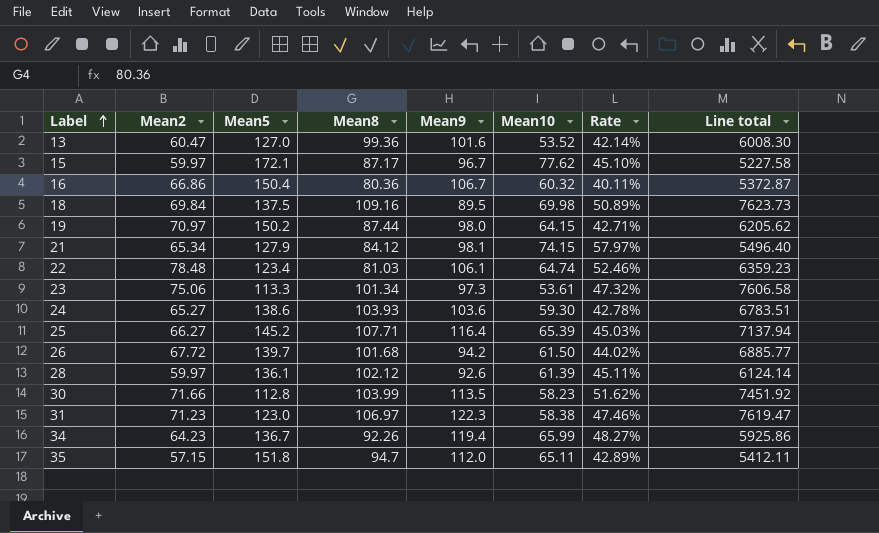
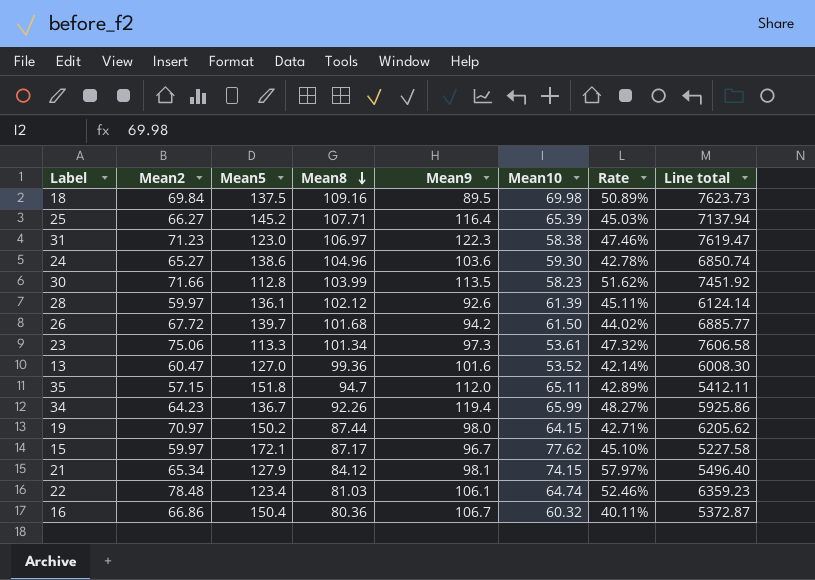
row order: Label ascending -> Mean8 descending
24 | Mean8: 103.93 -> 104.96
24 | Line total: 6783.51 -> 6850.74

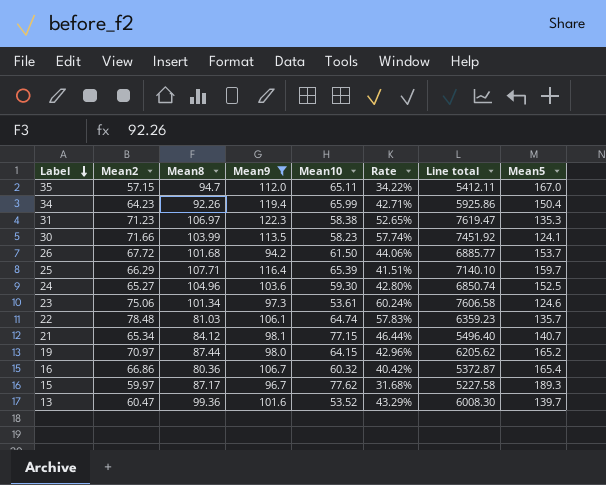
filter: none -> Mean9 >= 94.2
row order: Mean8 descending -> Label descending
column Rate | formula: [Mean10] / [Mean5] -> [Mean2] / [Mean5]
column Mean5 | position: 3 -> 8
35 | Mean5: 151.8 -> 167.0
34 | Mean5: 136.7 -> 150.4
31 | Mean5: 123.0 -> 135.3
30 | Mean5: 112.8 -> 124.1
26 | Mean5: 139.7 -> 153.7
25 | Mean2: 66.27 -> 66.29
25 | Line total: 7137.94 -> 7140.10
25 | Mean5: 145.2 -> 159.7
24 | Mean5: 138.6 -> 152.5
23 | Mean5: 113.3 -> 124.6
22 | Mean5: 123.4 -> 135.7
21 | Mean10: 74.15 -> 77.15
21 | Mean5: 127.9 -> 140.7
19 | Mean5: 150.2 -> 165.2
16 | Mean5: 150.4 -> 165.4
15 | Mean5: 172.1 -> 189.3
13 | Mean5: 127.0 -> 139.7

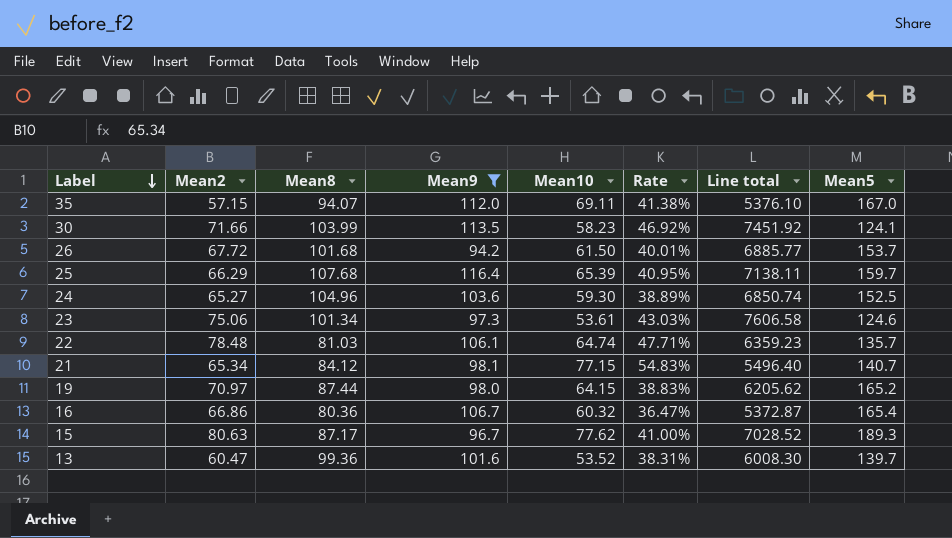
column Rate | formula: [Mean2] / [Mean5] -> [Mean10] / [Mean5]
row 34: 64.23 | 92.26 | 119.4 | 65.99 | 42.71% | 5925.86 | 150.4 -> none
row 31: 71.23 | 106.97 | 122.3 | 58.38 | 52.65% | 7619.47 | 135.3 -> none
35 | Mean8: 94.7 -> 94.07
35 | Mean10: 65.11 -> 69.11
35 | Line total: 5412.11 -> 5376.10
25 | Mean8: 107.71 -> 107.68
25 | Line total: 7140.10 -> 7138.11
15 | Mean2: 59.97 -> 80.63
15 | Line total: 5227.58 -> 7028.52

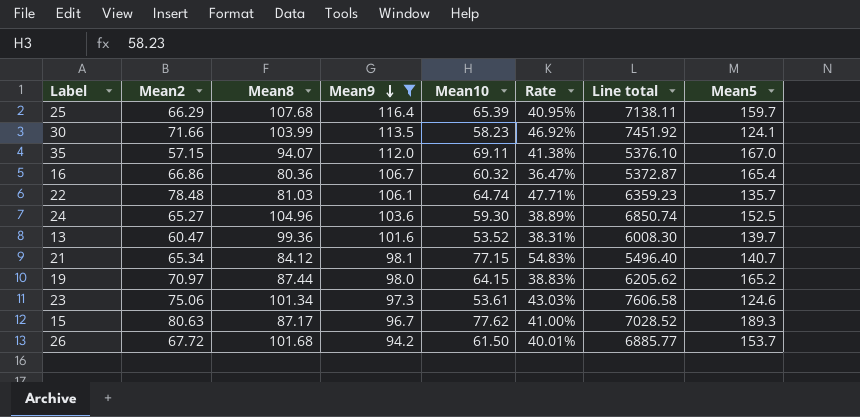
row order: Label descending -> Mean9 descending

